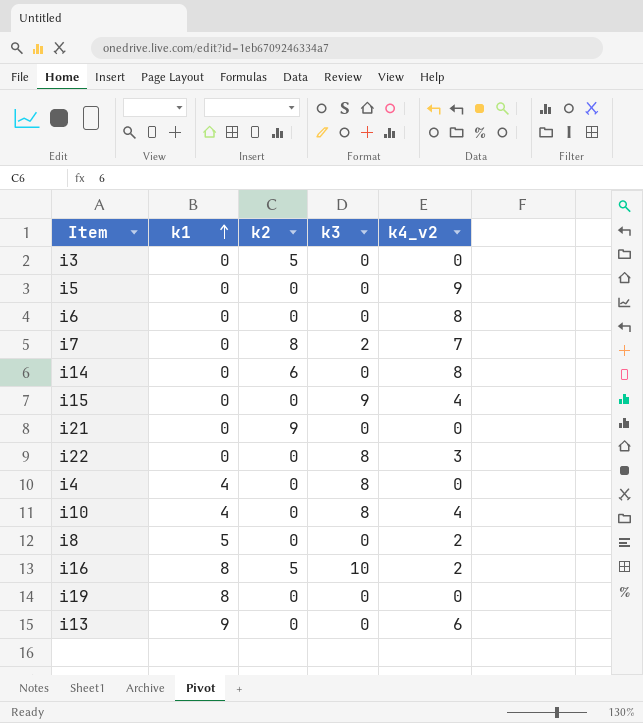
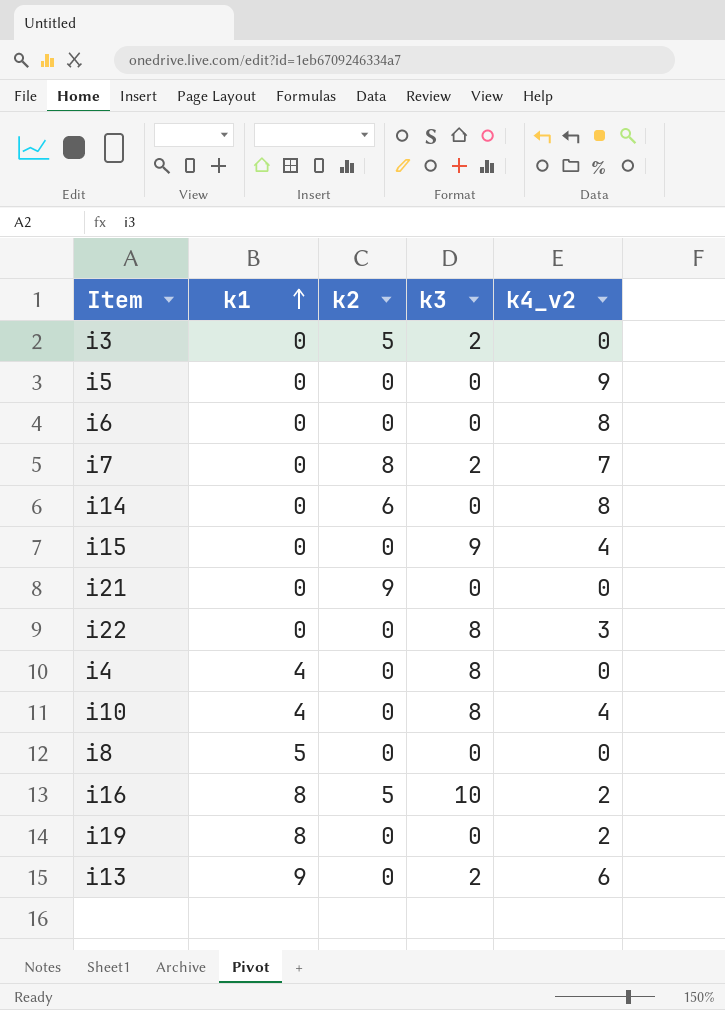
i3 | k3: 0 -> 2
i8 | k4_v2: 2 -> 0
i19 | k4_v2: 0 -> 2
i13 | k3: 0 -> 2

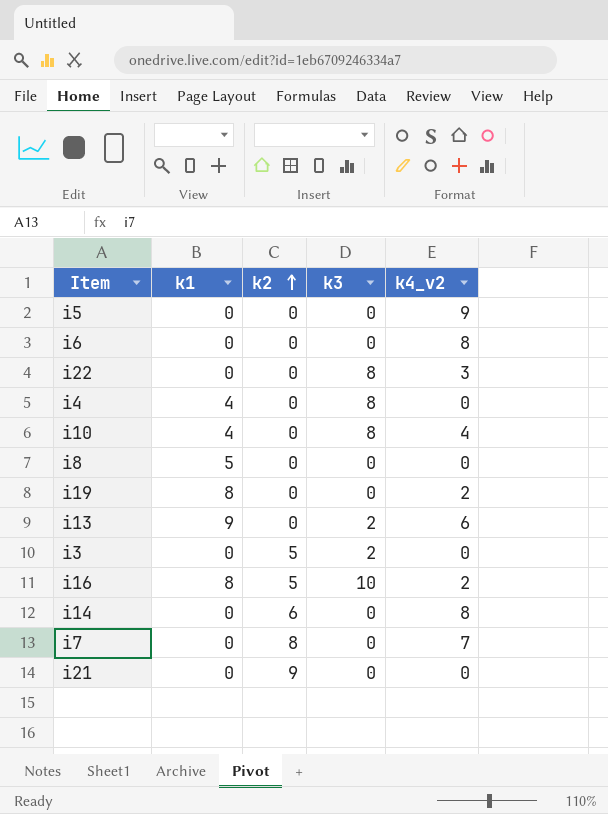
row order: k1 ascending -> k2 ascending
row i15: 0 | 0 | 9 | 4 -> none
i7 | k3: 2 -> 0

